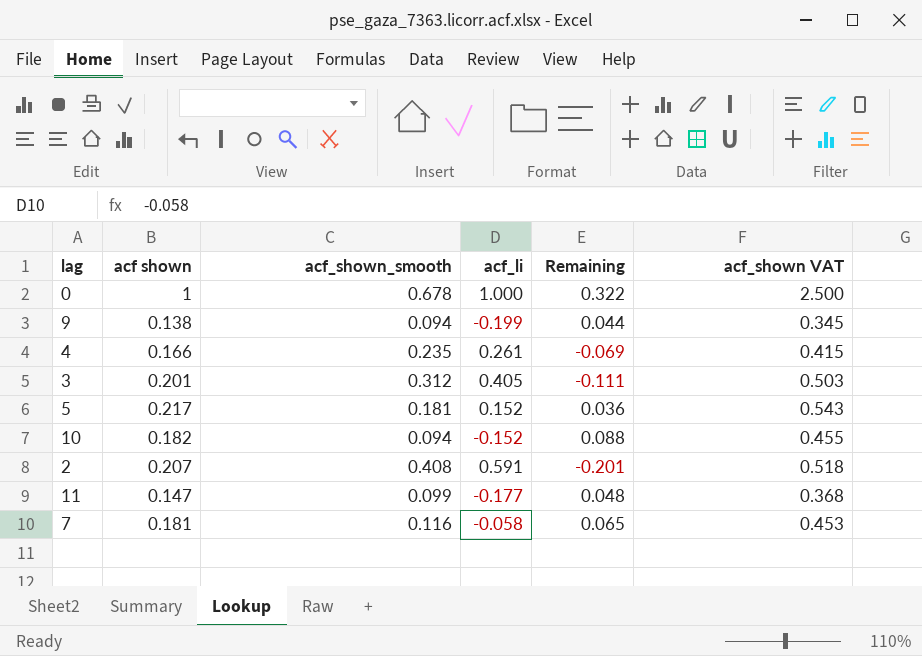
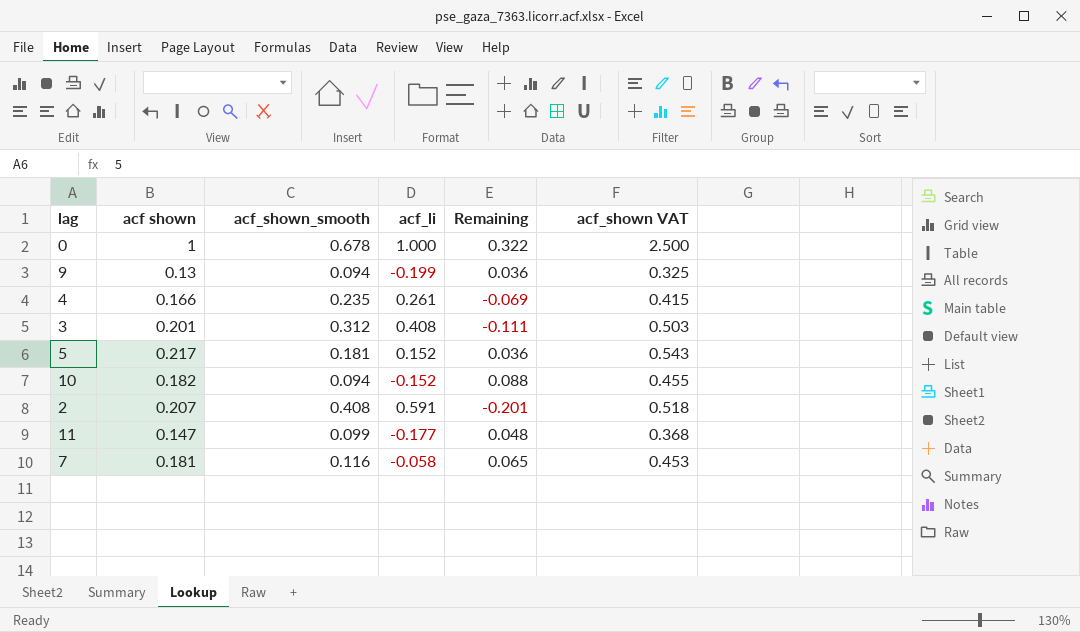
9 | acf shown: 0.138 -> 0.13
9 | Remaining: 0.044 -> 0.036
9 | acf_shown VAT: 0.345 -> 0.325
3 | acf_li: 0.405 -> 0.408

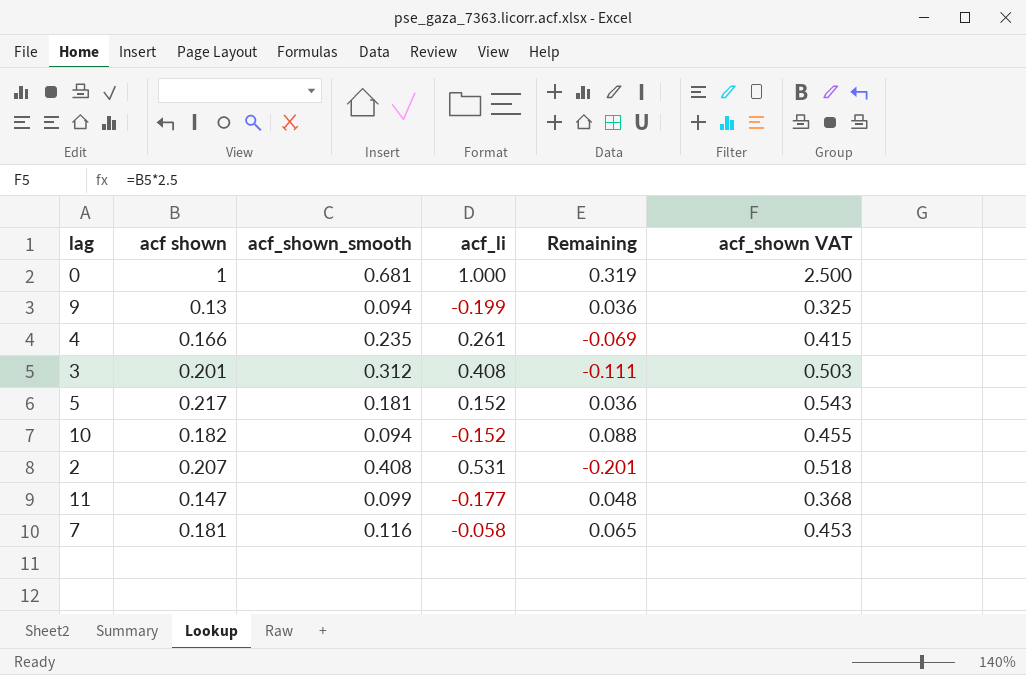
0 | acf_shown_smooth: 0.678 -> 0.681
0 | Remaining: 0.322 -> 0.319
2 | acf_li: 0.591 -> 0.531

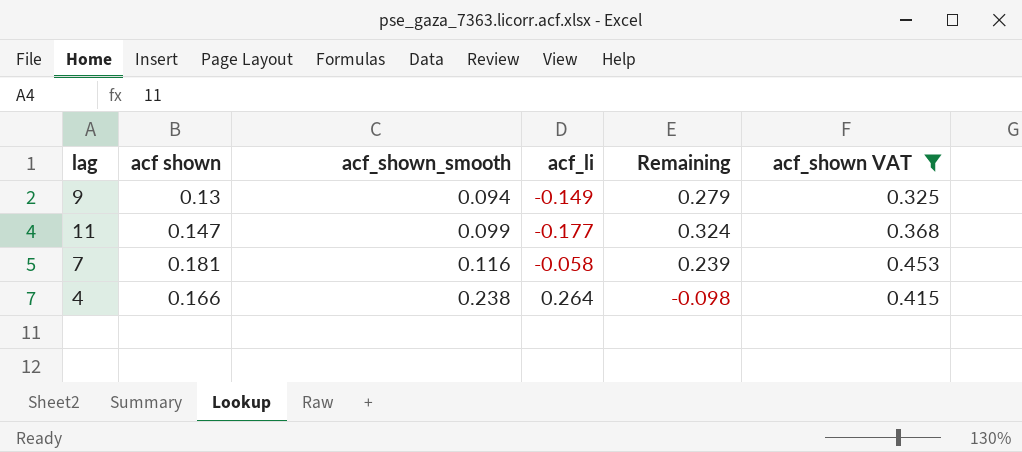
filter: none -> acf_shown VAT <= 0.453
row order: none -> acf_shown_smooth ascending
column Remaining | formula: [acf shown] - [acf_shown_smooth] -> [acf shown] - [acf_li]
9 | acf_li: -0.199 -> -0.149
4 | acf_shown_smooth: 0.235 -> 0.238
4 | acf_li: 0.261 -> 0.264

